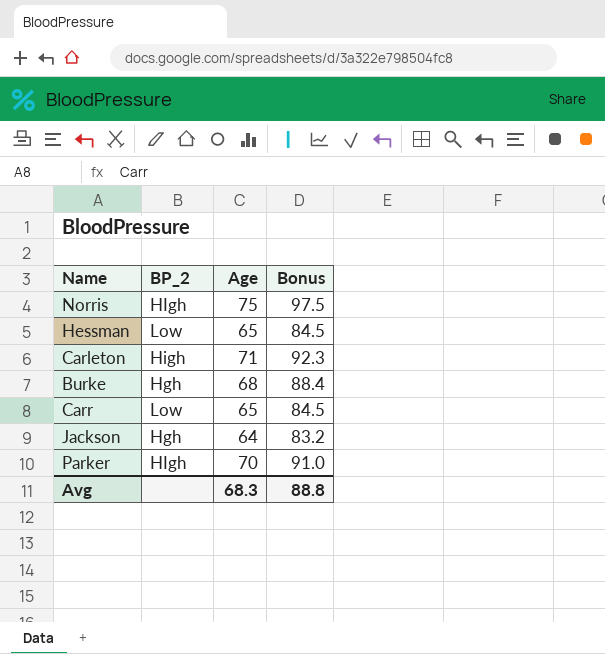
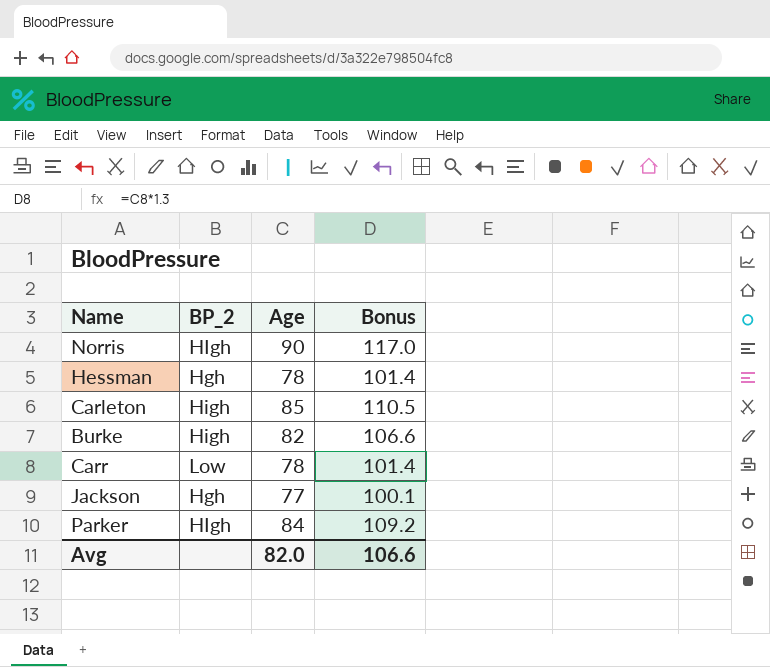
Norris | Age: 75 -> 90
Norris | Bonus: 97.5 -> 117.0
Hessman | BP_2: Low -> Hgh
Hessman | Age: 65 -> 78
Hessman | Bonus: 84.5 -> 101.4
Carleton | Age: 71 -> 85
Carleton | Bonus: 92.3 -> 110.5
Burke | BP_2: Hgh -> High
Burke | Age: 68 -> 82
Burke | Bonus: 88.4 -> 106.6
Carr | Age: 65 -> 78
Carr | Bonus: 84.5 -> 101.4
Jackson | Age: 64 -> 77
Jackson | Bonus: 83.2 -> 100.1
Parker | Age: 70 -> 84
Parker | Bonus: 91.0 -> 109.2
Avg | Age: 68.3 -> 82.0
Avg | Bonus: 88.8 -> 106.6

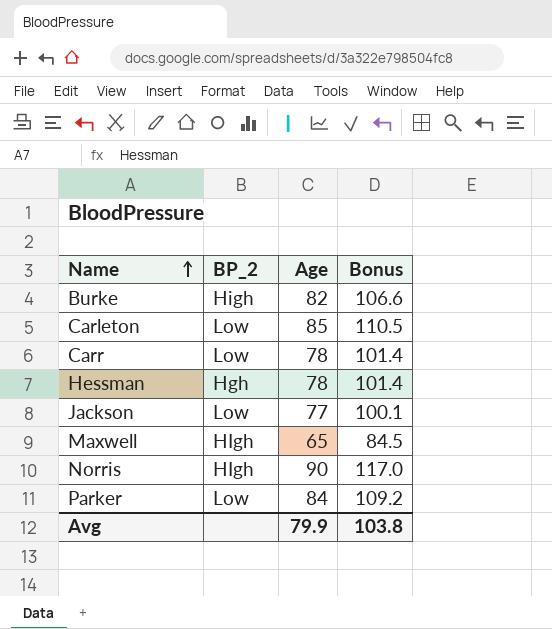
row order: none -> Name ascending
Carleton | BP_2: High -> Low
Jackson | BP_2: Hgh -> Low
row Maxwell: none -> HIgh | 65 | 84.5
Parker | BP_2: HIgh -> Low
Avg | Age: 82.0 -> 79.9
Avg | Bonus: 106.6 -> 103.8

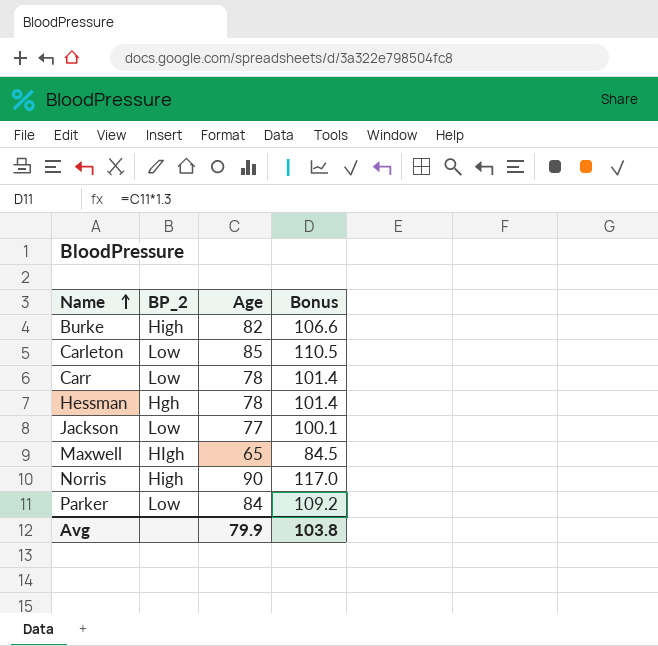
Norris | BP_2: HIgh -> High

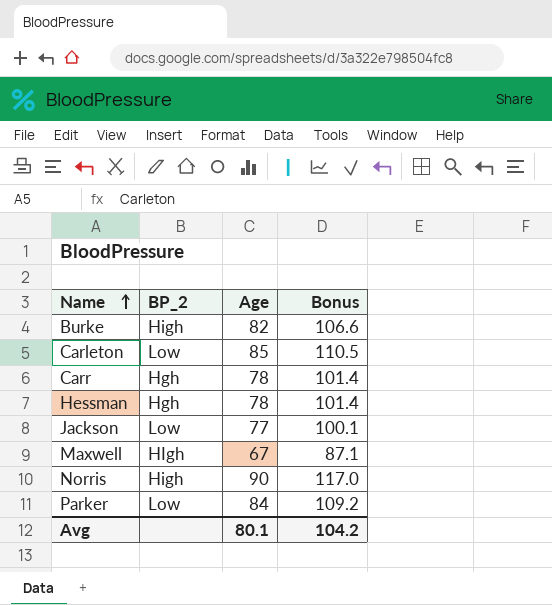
Carr | BP_2: Low -> Hgh
Maxwell | Age: 65 -> 67
Maxwell | Bonus: 84.5 -> 87.1
Avg | Age: 79.9 -> 80.1
Avg | Bonus: 103.8 -> 104.2

